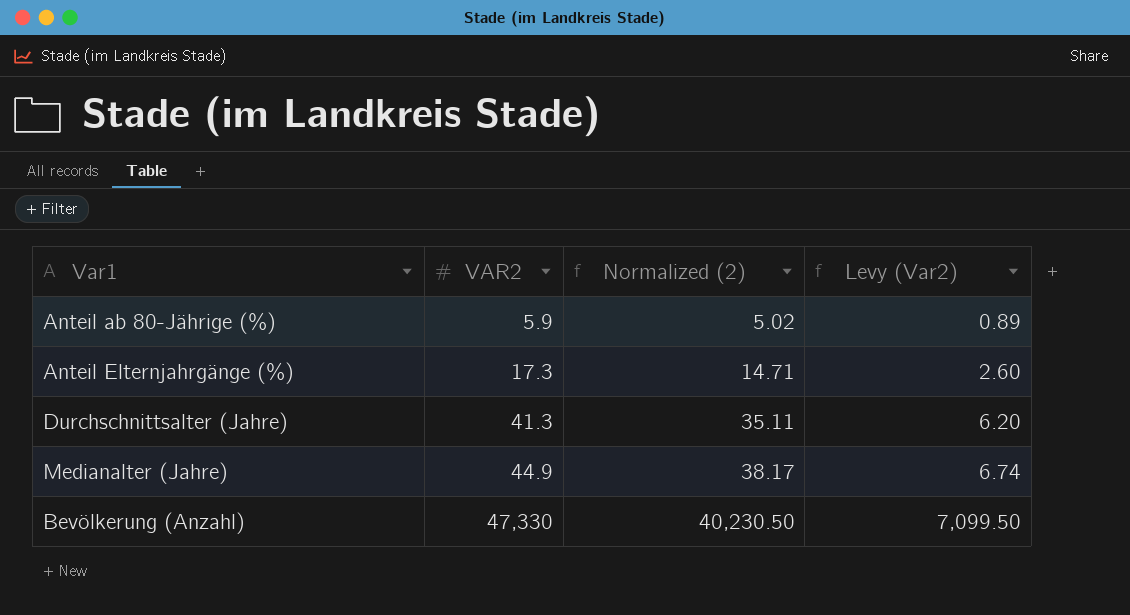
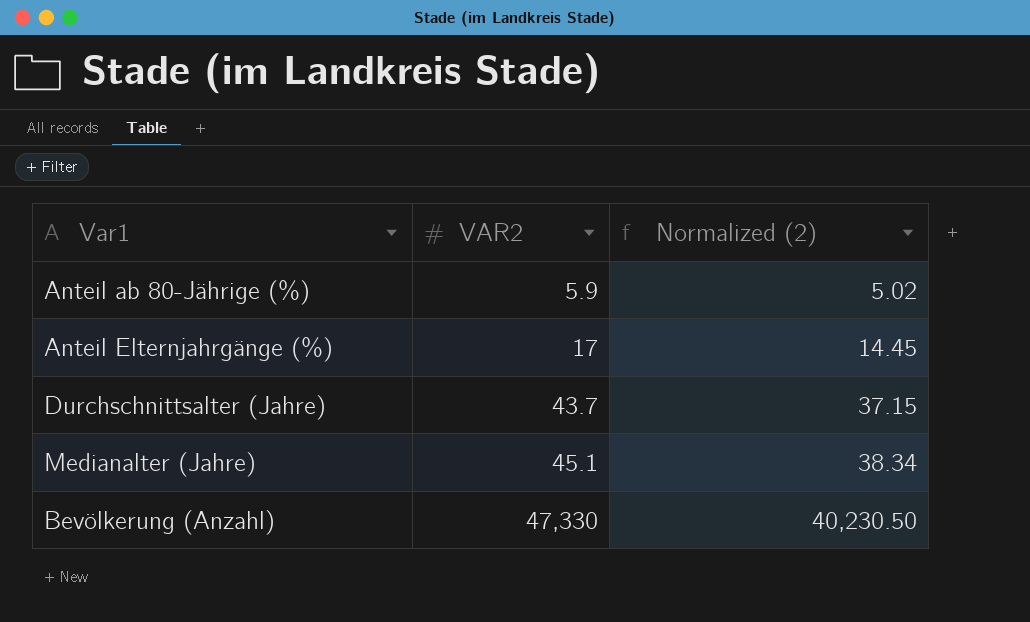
column Levy (Var2) | formula: [VAR2] * 0.15 -> none
Anteil Elternjahrgänge (%) | VAR2: 17.3 -> 17
Anteil Elternjahrgänge (%) | Normalized (2): 14.71 -> 14.45
Durchschnittsalter (Jahre) | VAR2: 41.3 -> 43.7
Durchschnittsalter (Jahre) | Normalized (2): 35.11 -> 37.15
Medianalter (Jahre) | VAR2: 44.9 -> 45.1
Medianalter (Jahre) | Normalized (2): 38.17 -> 38.34

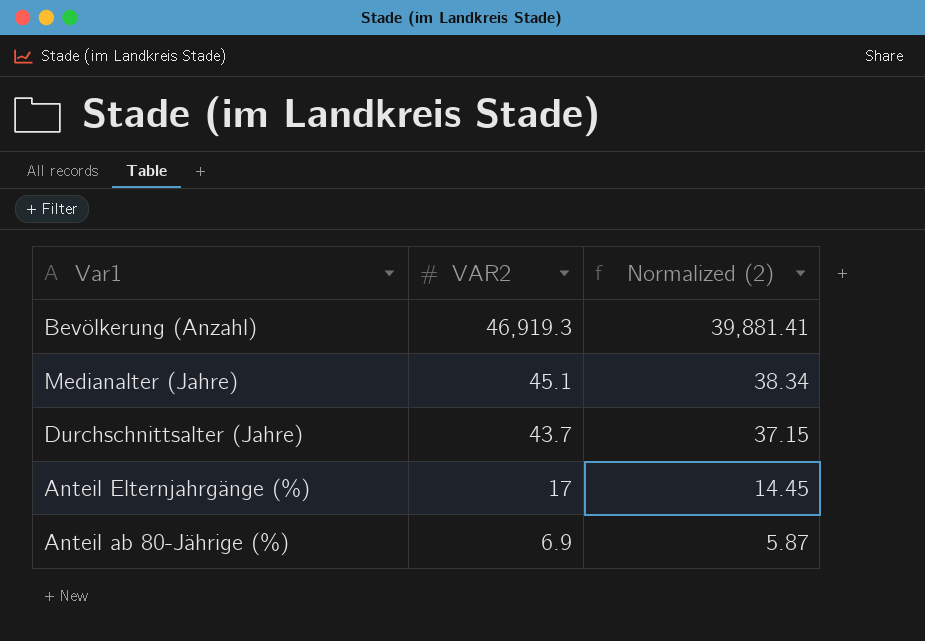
row order: VAR2 ascending -> VAR2 descending
Bevölkerung (Anzahl) | VAR2: 47,330 -> 46,919.3
Bevölkerung (Anzahl) | Normalized (2): 40,230.50 -> 39,881.41
Anteil ab 80-Jährige (%) | VAR2: 5.9 -> 6.9
Anteil ab 80-Jährige (%) | Normalized (2): 5.02 -> 5.87

